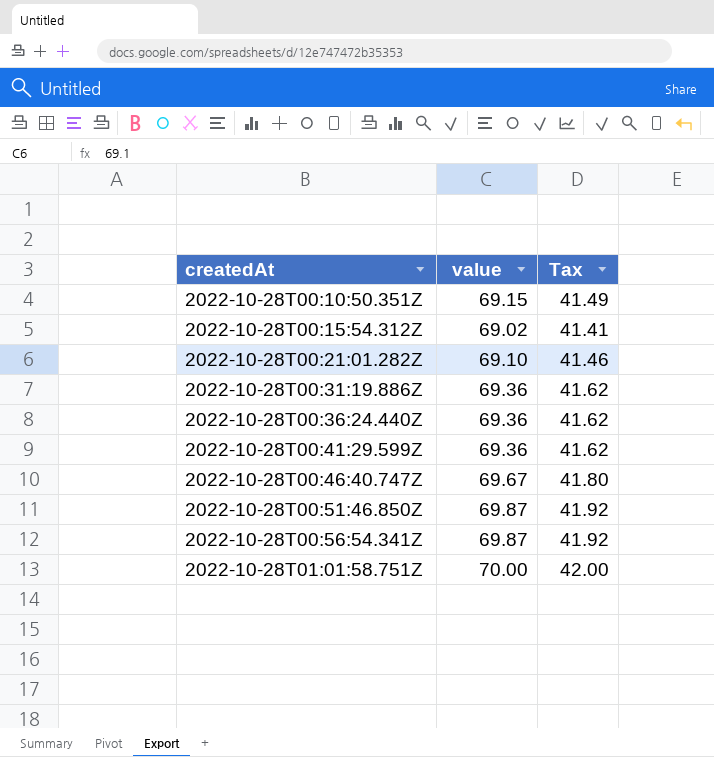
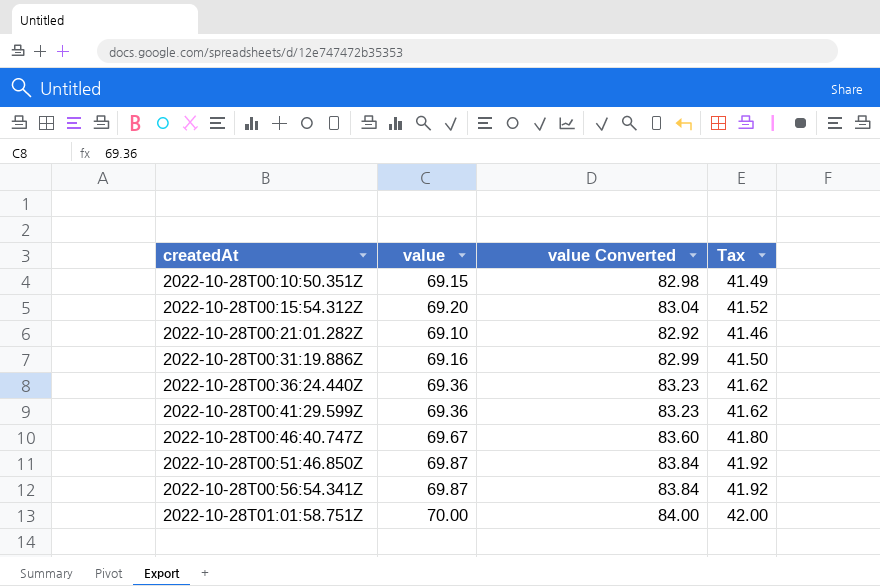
column value Converted | formula: none -> [value] * 1.2
2022-10-28T00:15:54.312Z | value: 69.02 -> 69.20
2022-10-28T00:15:54.312Z | Tax: 41.41 -> 41.52
2022-10-28T00:31:19.886Z | value: 69.36 -> 69.16
2022-10-28T00:31:19.886Z | Tax: 41.62 -> 41.50

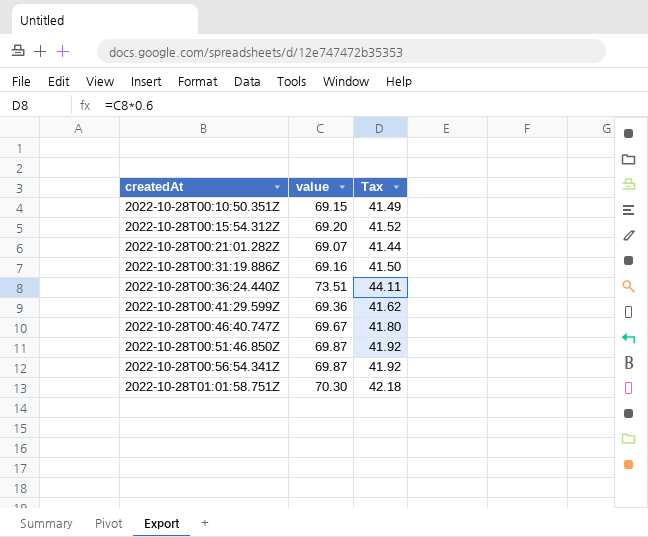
column value Converted | formula: [value] * 1.2 -> none
2022-10-28T00:21:01.282Z | value: 69.10 -> 69.07
2022-10-28T00:21:01.282Z | Tax: 41.46 -> 41.44
2022-10-28T00:36:24.440Z | value: 69.36 -> 73.51
2022-10-28T00:36:24.440Z | Tax: 41.62 -> 44.11
2022-10-28T01:01:58.751Z | value: 70.00 -> 70.30
2022-10-28T01:01:58.751Z | Tax: 42.00 -> 42.18

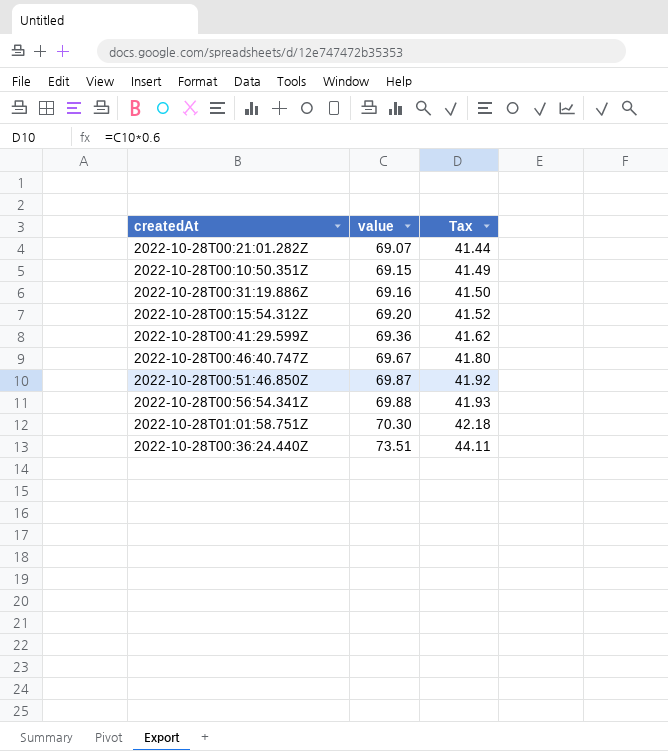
row order: createdAt ascending -> value ascending
2022-10-28T00:56:54.341Z | value: 69.87 -> 69.88
2022-10-28T00:56:54.341Z | Tax: 41.92 -> 41.93

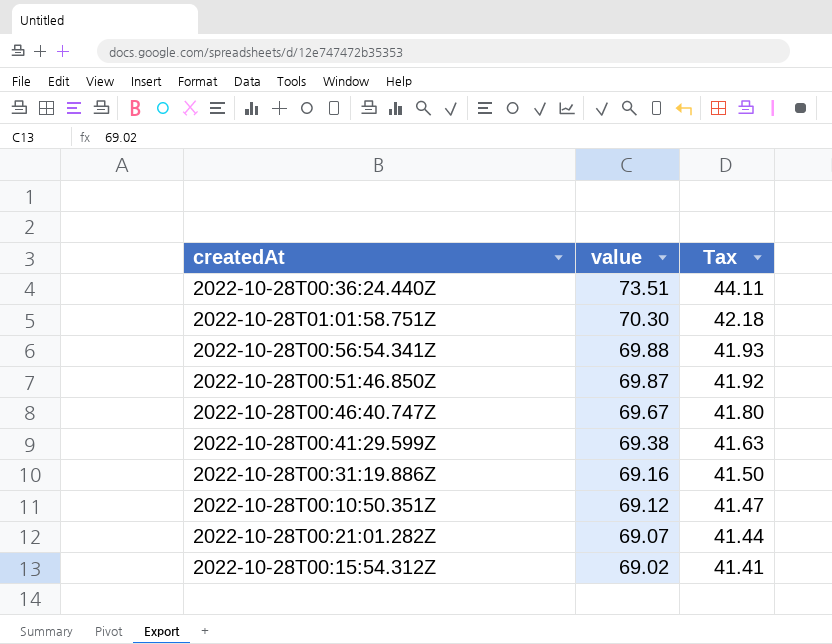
row order: value ascending -> value descending
2022-10-28T00:41:29.599Z | value: 69.36 -> 69.38
2022-10-28T00:41:29.599Z | Tax: 41.62 -> 41.63
2022-10-28T00:10:50.351Z | value: 69.15 -> 69.12
2022-10-28T00:10:50.351Z | Tax: 41.49 -> 41.47
2022-10-28T00:15:54.312Z | value: 69.20 -> 69.02
2022-10-28T00:15:54.312Z | Tax: 41.52 -> 41.41

